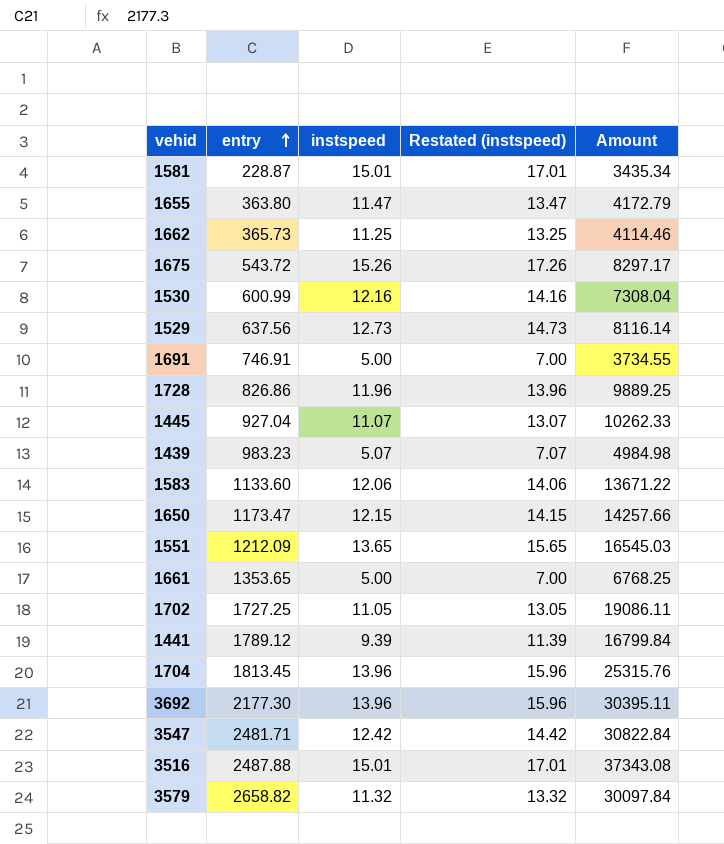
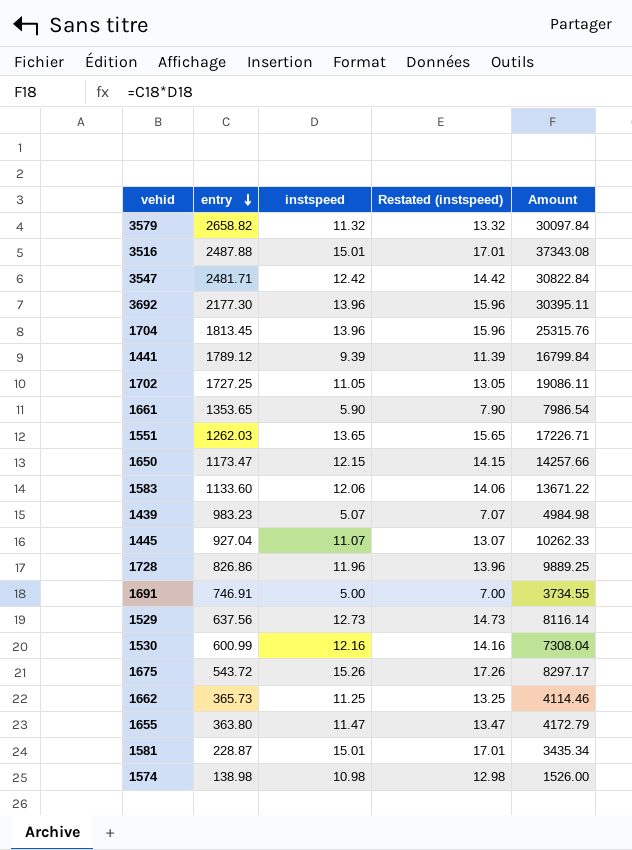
row order: entry ascending -> entry descending
1661 | instspeed: 5.00 -> 5.90
1661 | Restated (instspeed): 7.00 -> 7.90
1661 | Amount: 6768.25 -> 7986.54
1551 | entry: 1212.09 -> 1262.03
1551 | Amount: 16545.03 -> 17226.71
row 1574: none -> 138.98 | 10.98 | 12.98 | 1526.00

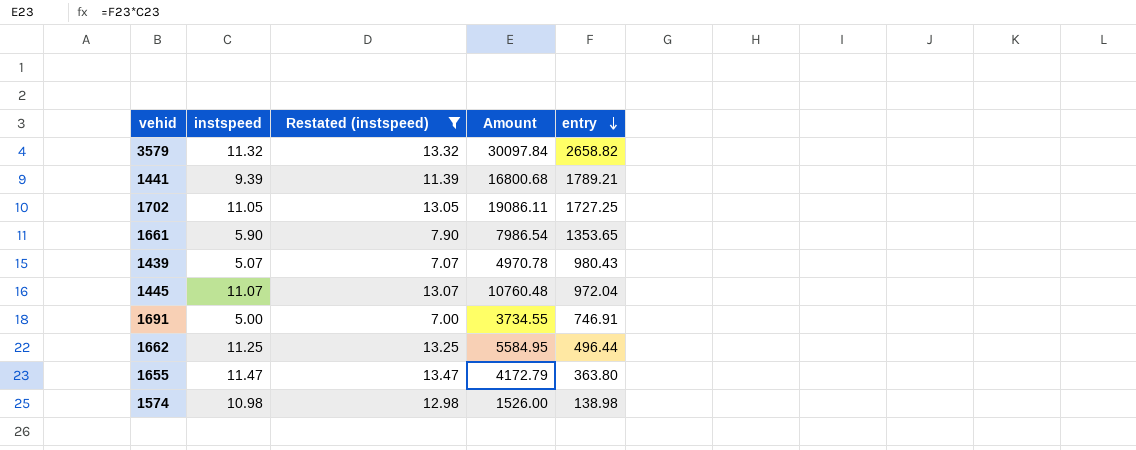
filter: none -> Restated (instspeed) <= 13.47
column entry | position: 2 -> 5
1441 | Amount: 16799.84 -> 16800.68
1441 | entry: 1789.12 -> 1789.21
1439 | Amount: 4984.98 -> 4970.78
1439 | entry: 983.23 -> 980.43
1445 | Amount: 10262.33 -> 10760.48
1445 | entry: 927.04 -> 972.04
1662 | Amount: 4114.46 -> 5584.95
1662 | entry: 365.73 -> 496.44

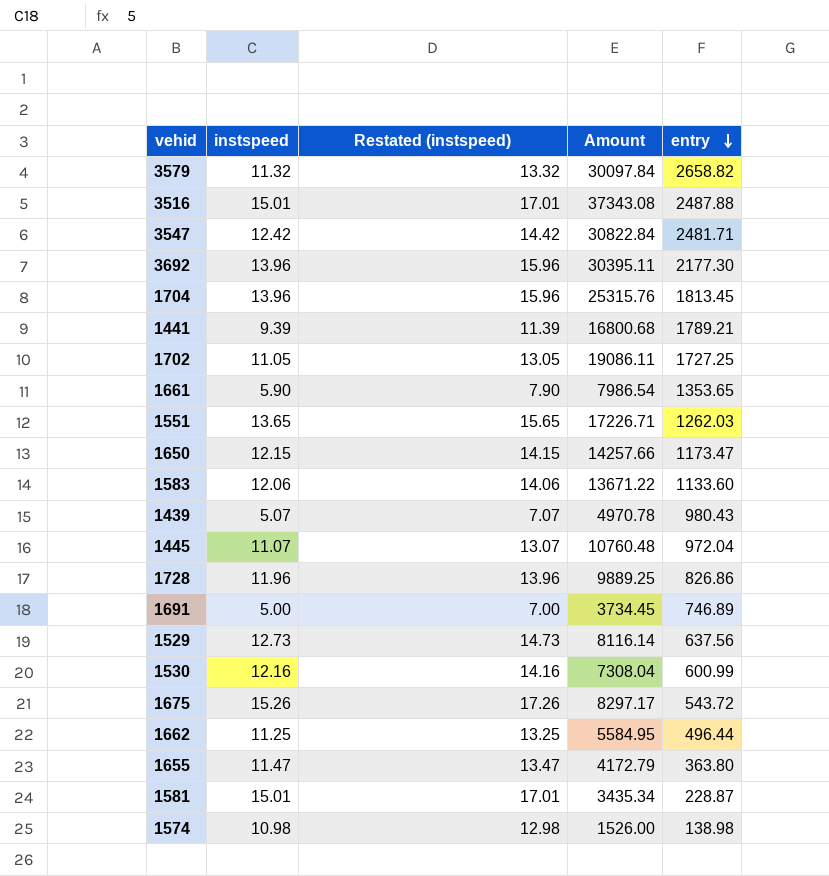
filter: Restated (instspeed) <= 13.47 -> none
1691 | Amount: 3734.55 -> 3734.45
1691 | entry: 746.91 -> 746.89

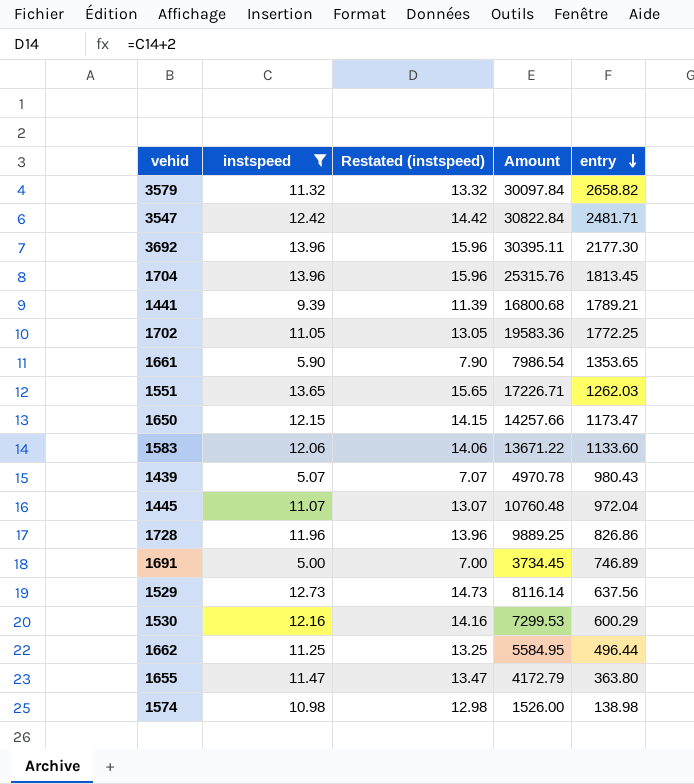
filter: none -> instspeed <= 13.96
1702 | Amount: 19086.11 -> 19583.36
1702 | entry: 1727.25 -> 1772.25
1530 | Amount: 7308.04 -> 7299.53
1530 | entry: 600.99 -> 600.29

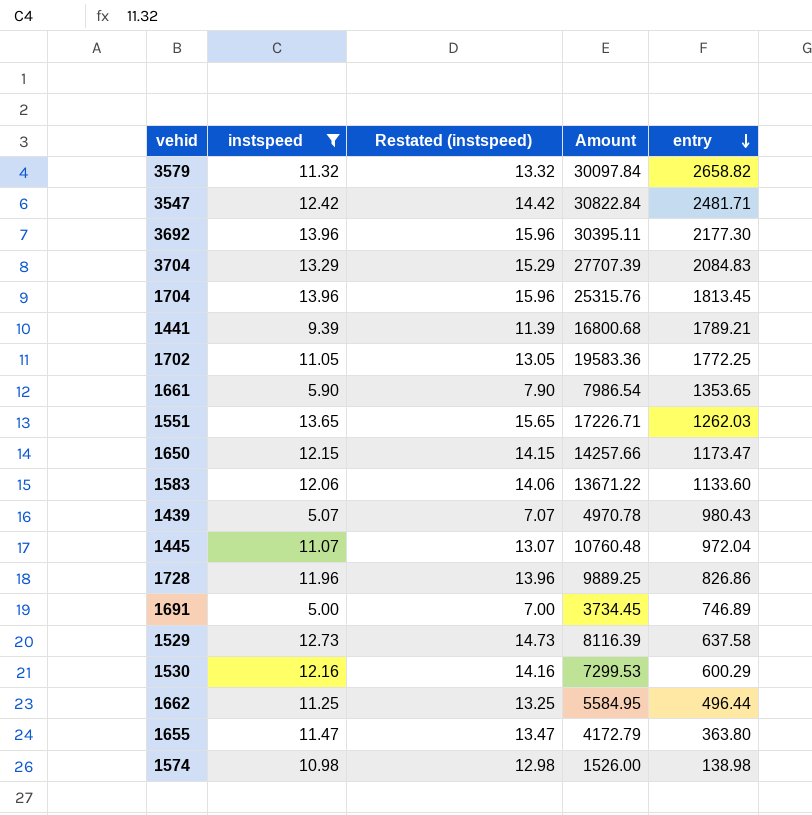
row 3704: none -> 13.29 | 15.29 | 27707.39 | 2084.83
1529 | Amount: 8116.14 -> 8116.39
1529 | entry: 637.56 -> 637.58

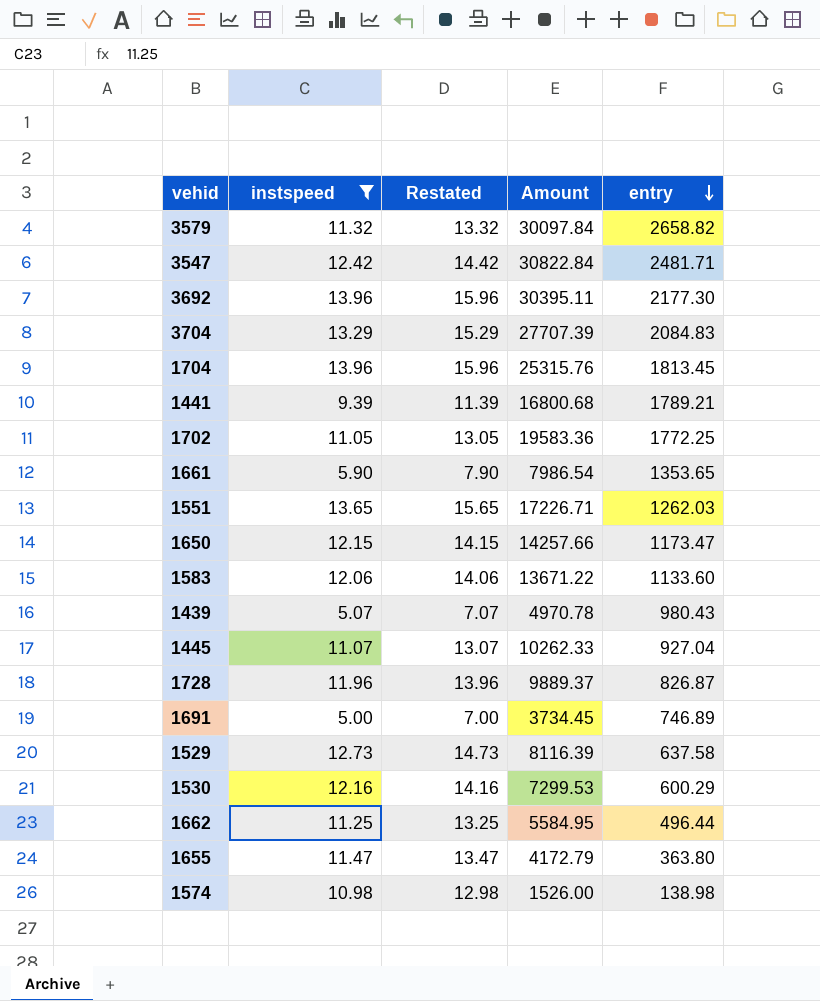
column name: Restated (instspeed) -> Restated
1445 | Amount: 10760.48 -> 10262.33
1445 | entry: 972.04 -> 927.04
1728 | Amount: 9889.25 -> 9889.37
1728 | entry: 826.86 -> 826.87

